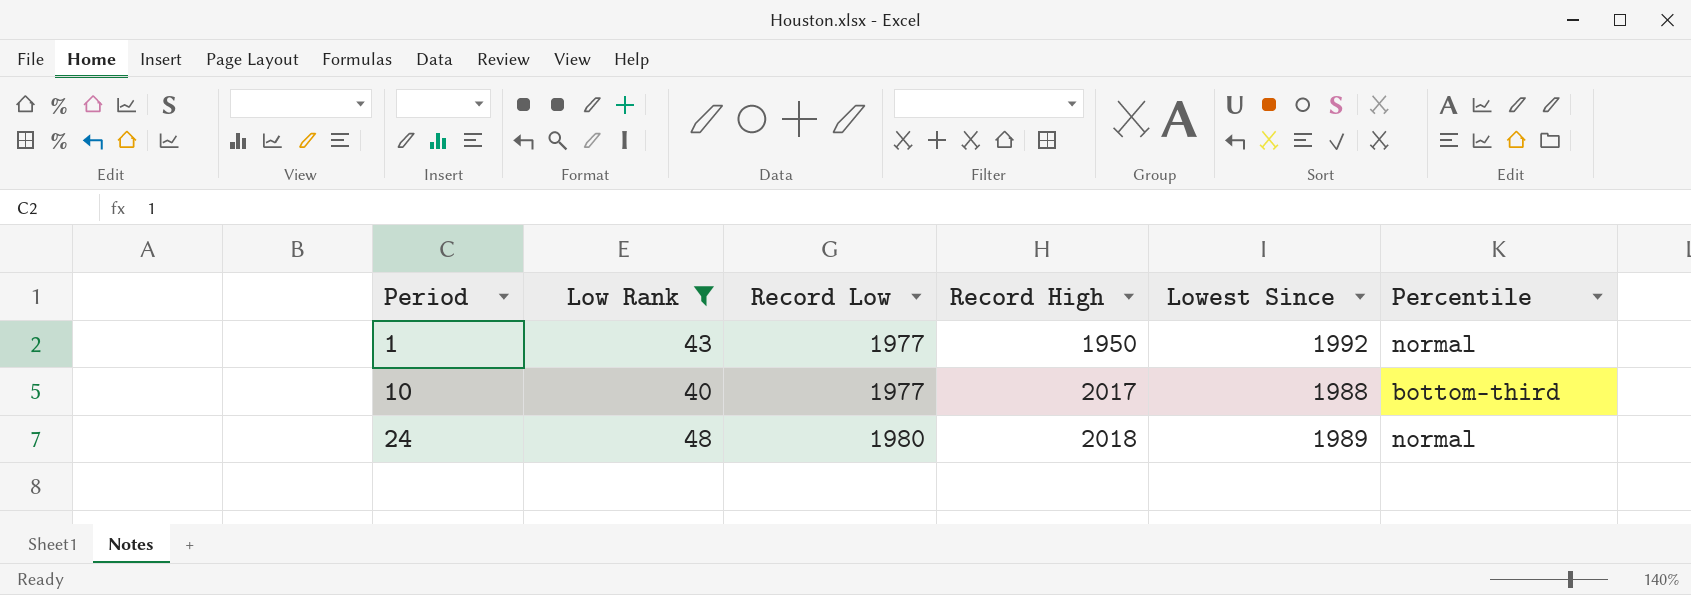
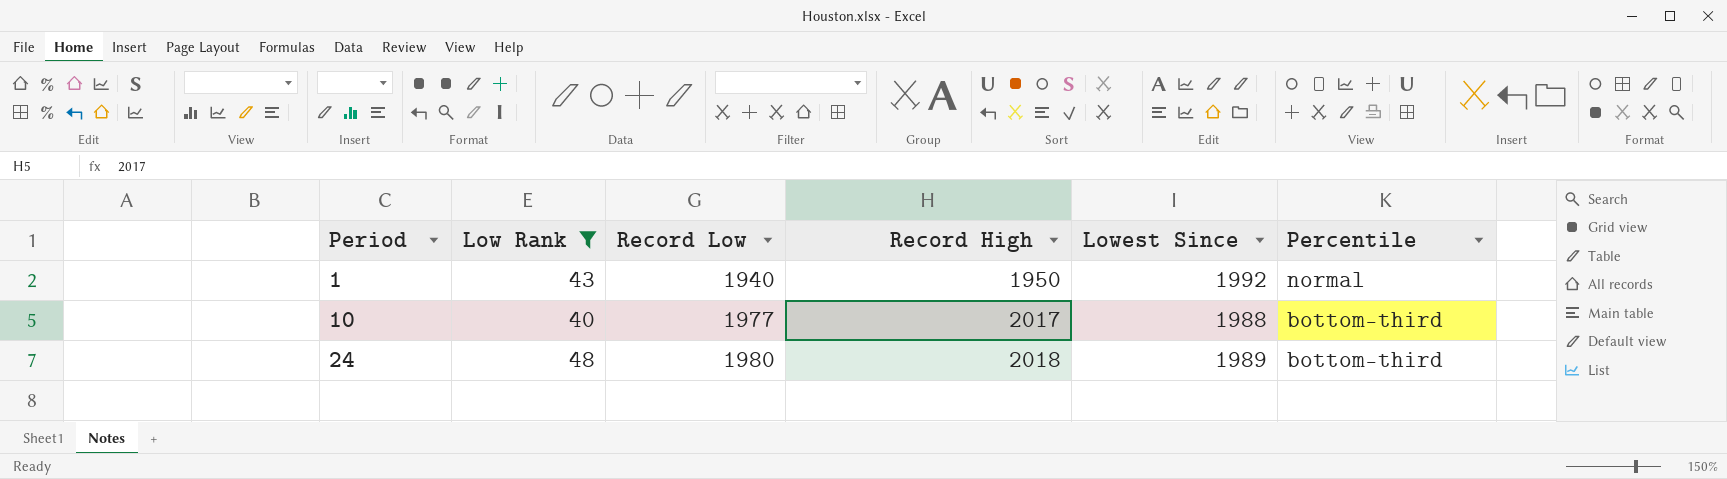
1 | Record Low: 1977 -> 1940
24 | Percentile: normal -> bottom-third

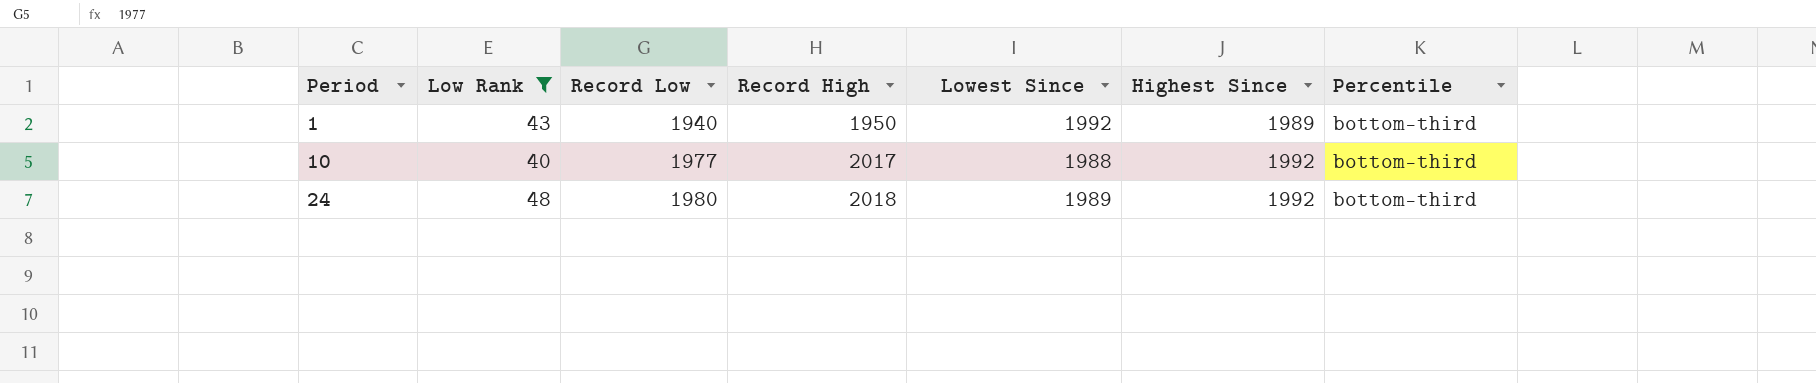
column Highest Since | position: none -> 6
1 | Percentile: normal -> bottom-third

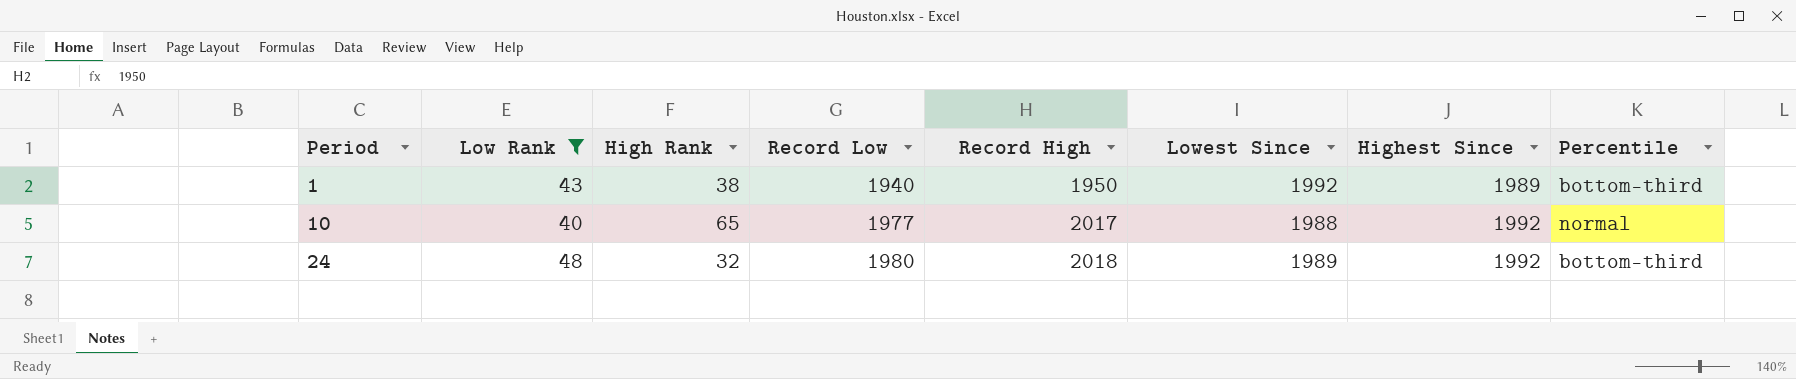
column High Rank | position: none -> 3
10 | Percentile: bottom-third -> normal

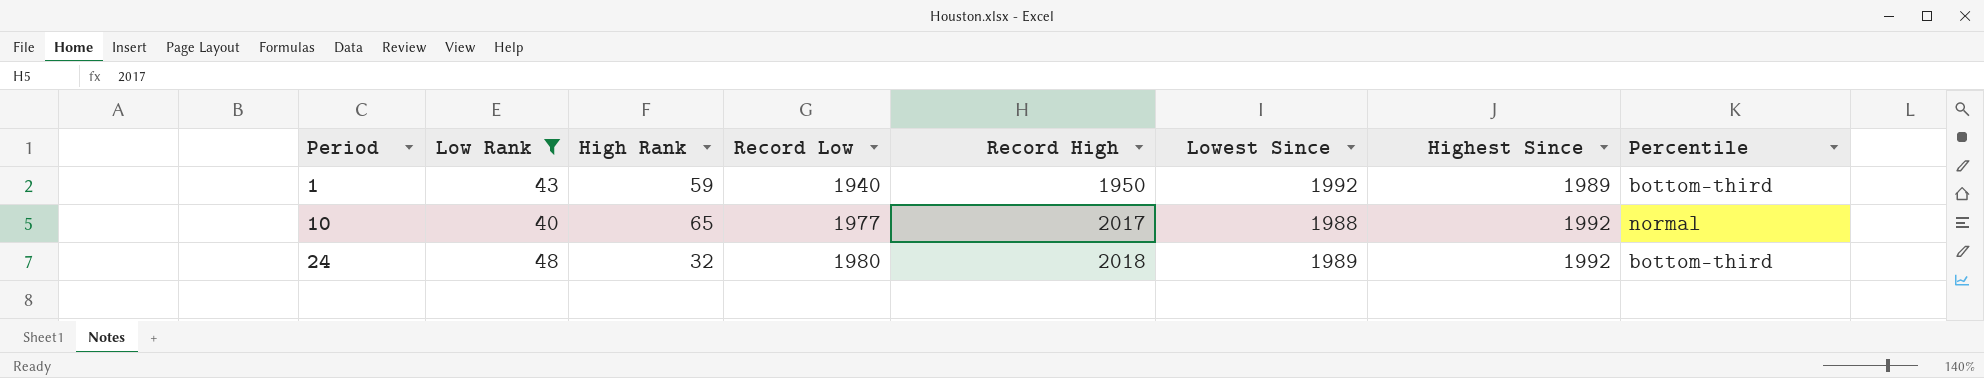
1 | High Rank: 38 -> 59

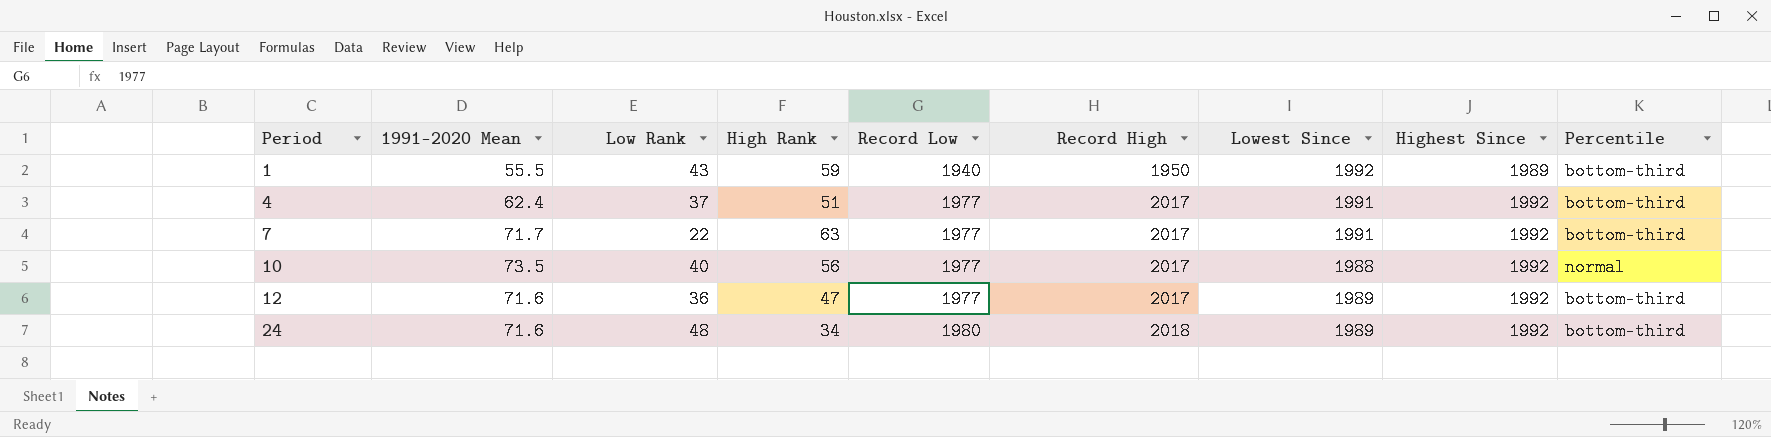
filter: Low Rank >= 40 -> none
column 1991-2020 Mean | position: none -> 2
10 | High Rank: 65 -> 56
24 | High Rank: 32 -> 34

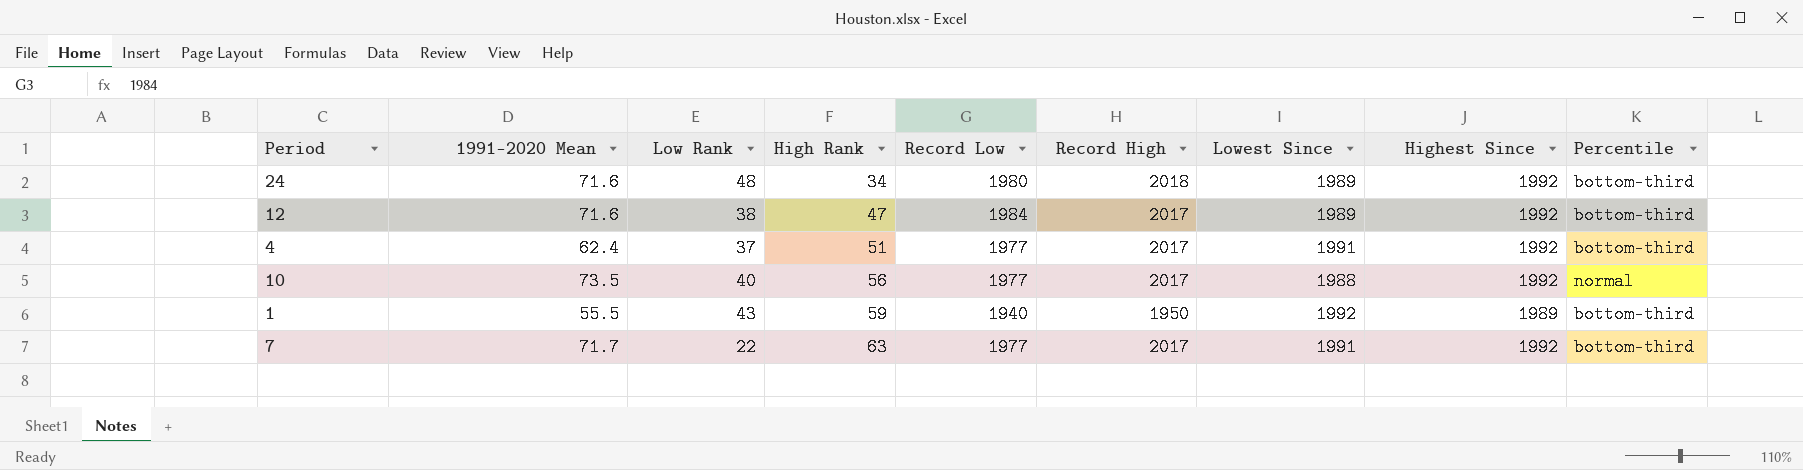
row order: Period ascending -> High Rank ascending
12 | Low Rank: 36 -> 38
12 | Record Low: 1977 -> 1984

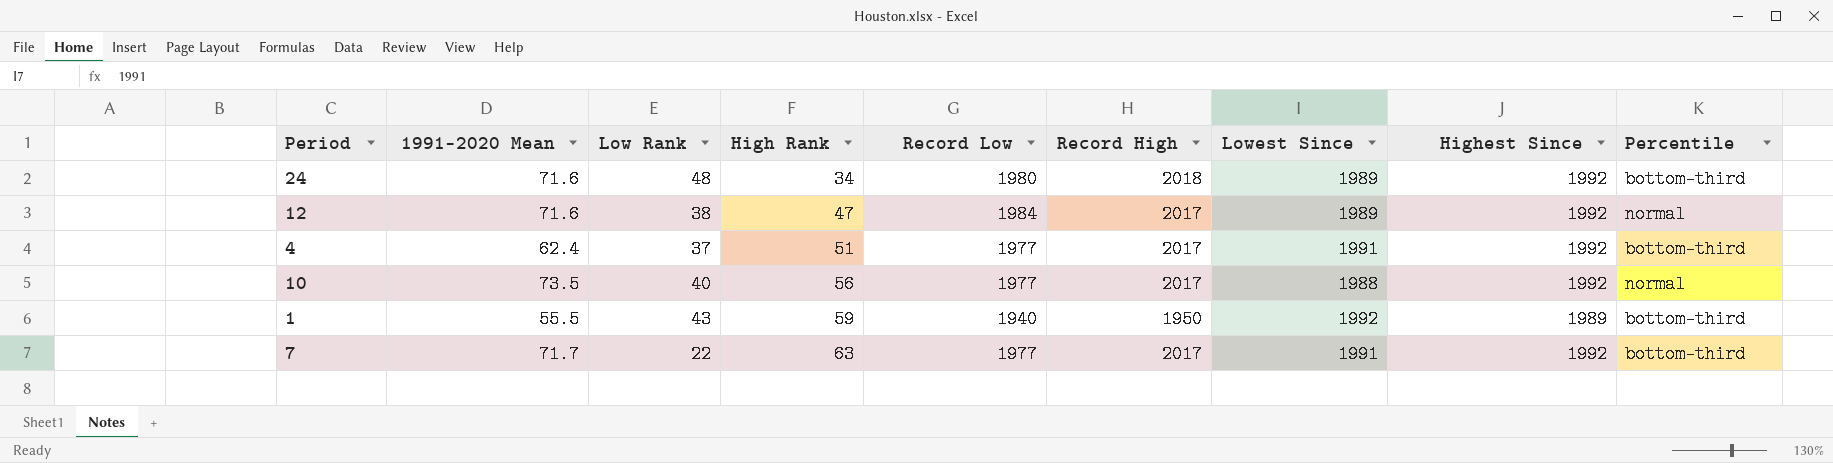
12 | Percentile: bottom-third -> normal

